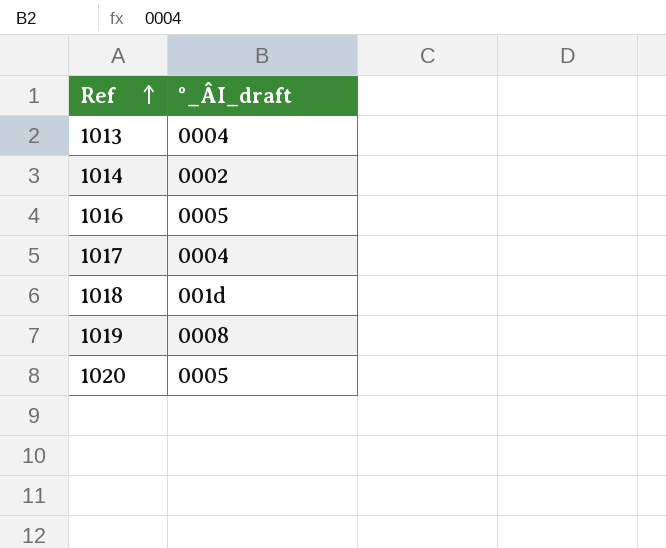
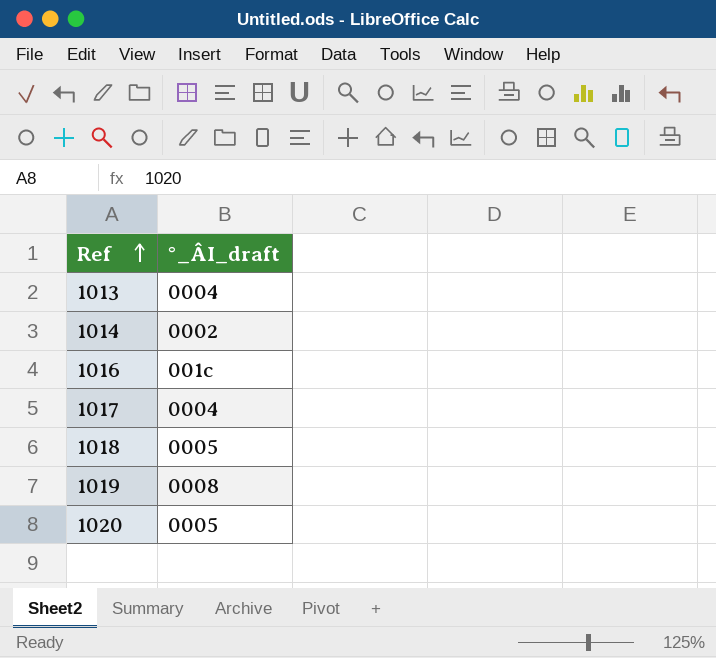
1016 | °_ÂI_draft: 0005 -> 001c
1018 | °_ÂI_draft: 001d -> 0005

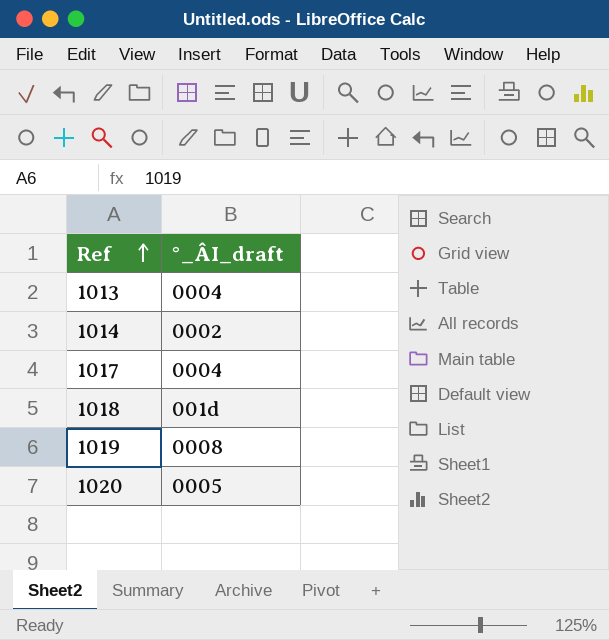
row 1016: 001c -> none
1018 | °_ÂI_draft: 0005 -> 001d

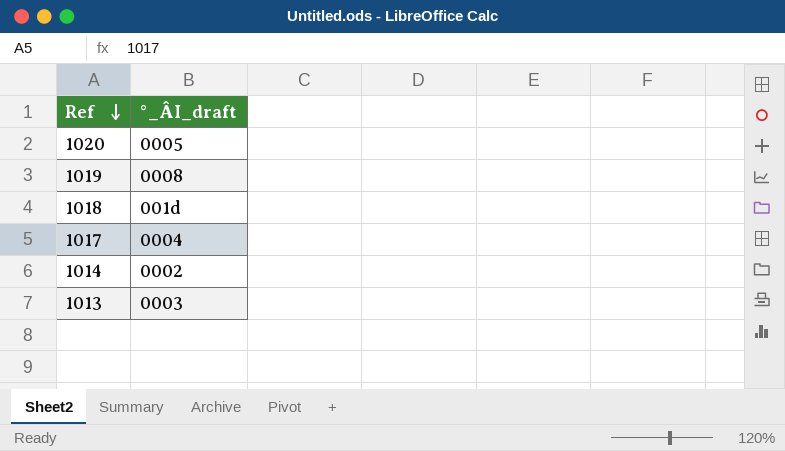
row order: Ref ascending -> Ref descending
1013 | °_ÂI_draft: 0004 -> 0003

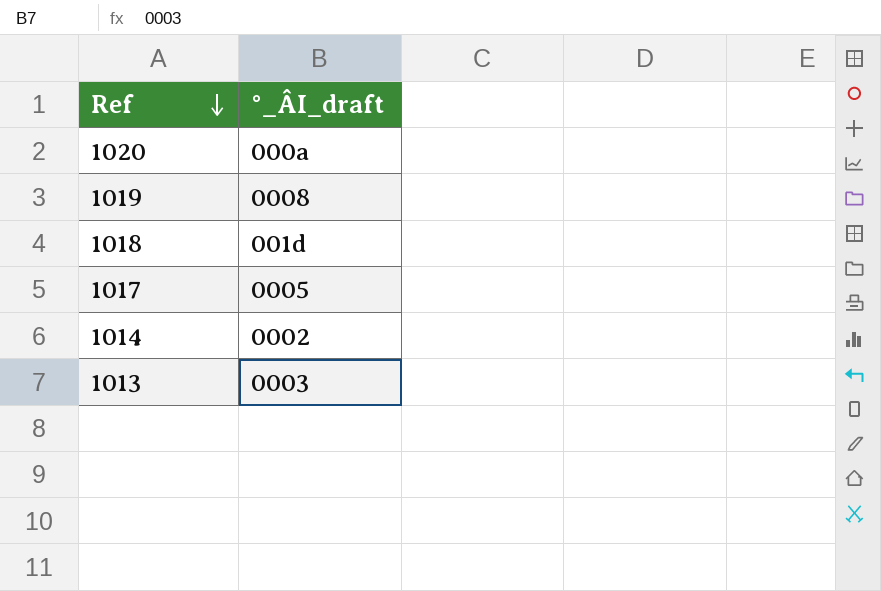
1020 | °_ÂI_draft: 0005 -> 000a
1017 | °_ÂI_draft: 0004 -> 0005

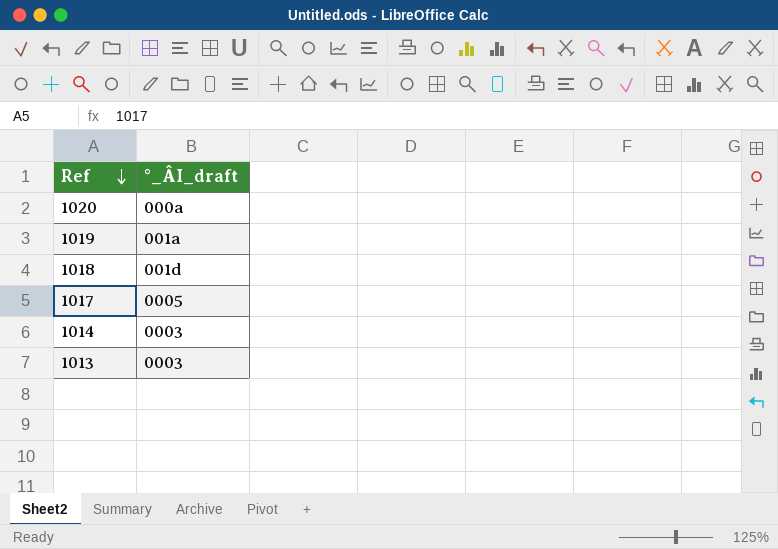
1019 | °_ÂI_draft: 0008 -> 001a
1014 | °_ÂI_draft: 0002 -> 0003

